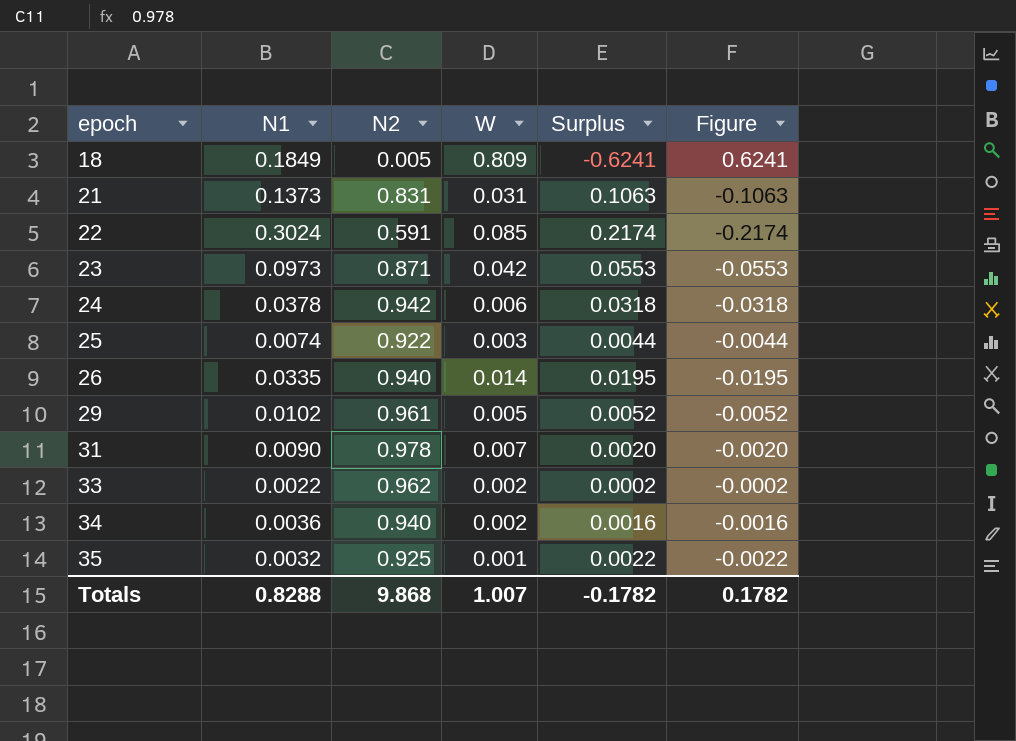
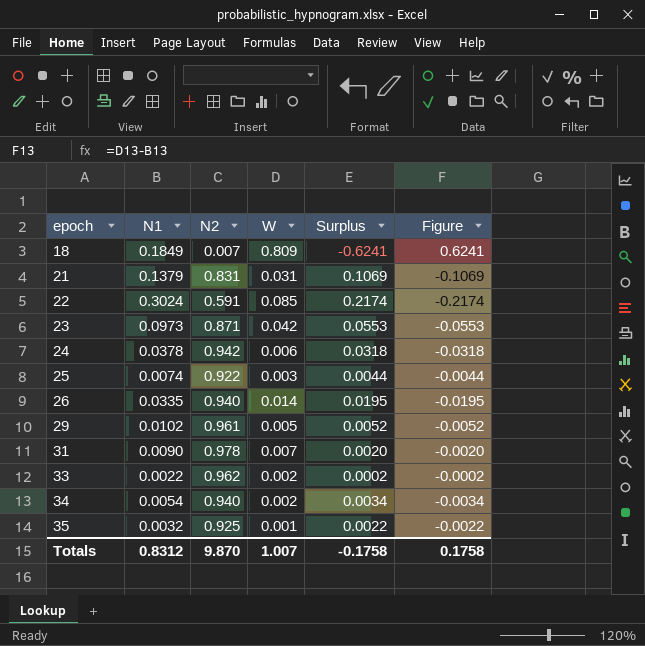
18 | N2: 0.005 -> 0.007
21 | N1: 0.1373 -> 0.1379
21 | Surplus: 0.1063 -> 0.1069
21 | Figure: -0.1063 -> -0.1069
34 | N1: 0.0036 -> 0.0054
34 | Surplus: 0.0016 -> 0.0034
34 | Figure: -0.0016 -> -0.0034
Totals | N1: 0.8288 -> 0.8312
Totals | N2: 9.868 -> 9.870
Totals | Surplus: -0.1782 -> -0.1758
Totals | Figure: 0.1782 -> 0.1758

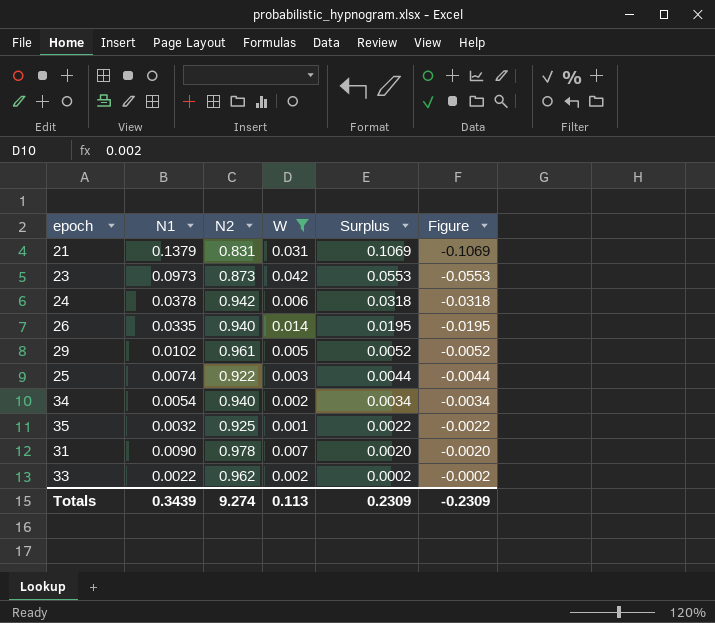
filter: none -> W <= 0.042
row order: epoch ascending -> Surplus descending
23 | N2: 0.871 -> 0.873
Totals | N1: 0.8312 -> 0.3439
Totals | N2: 9.870 -> 9.274
Totals | W: 1.007 -> 0.113
Totals | Surplus: -0.1758 -> 0.2309
Totals | Figure: 0.1758 -> -0.2309

